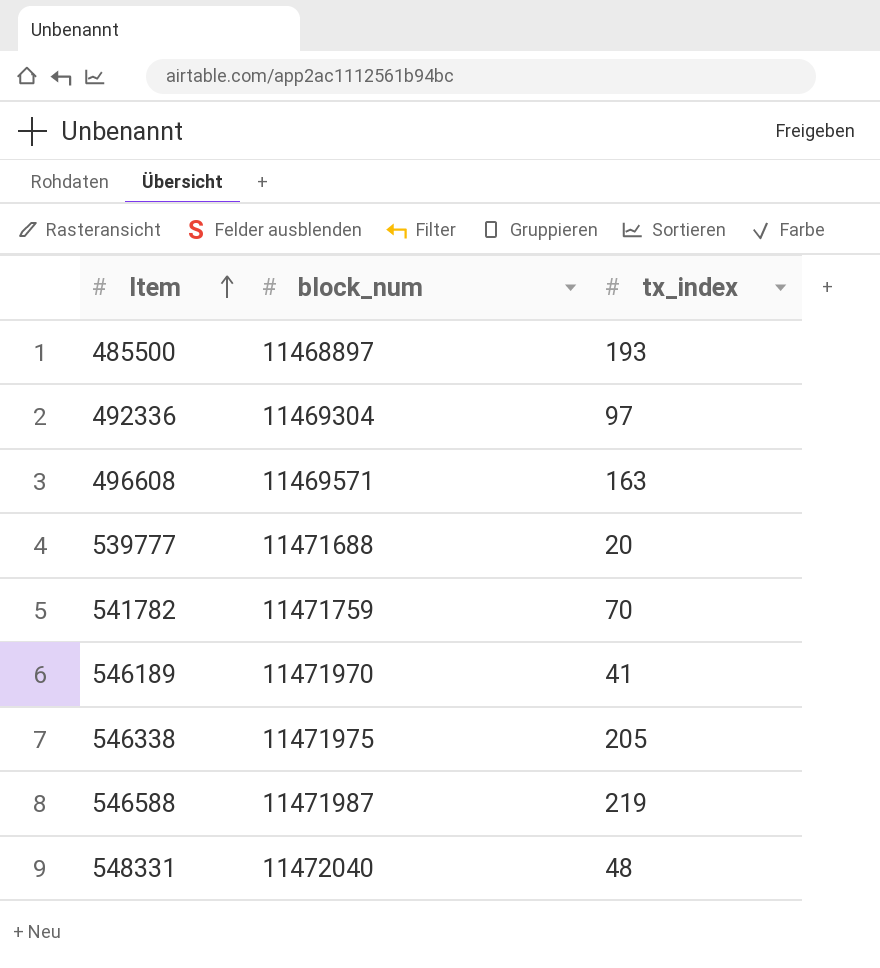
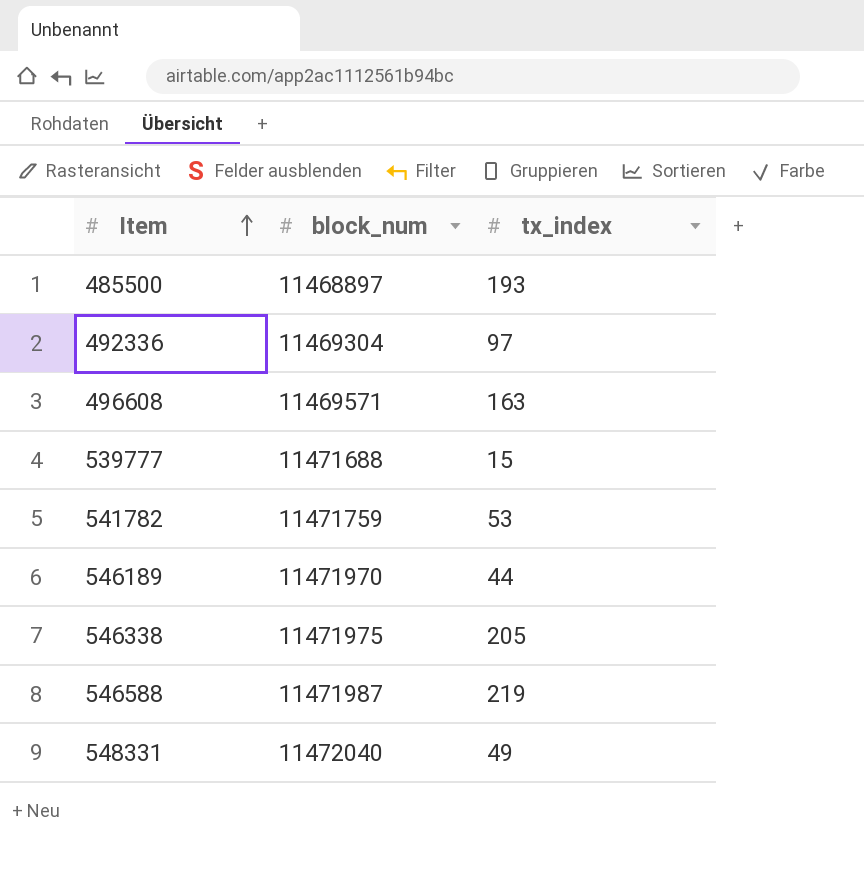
539777 | tx_index: 20 -> 15
541782 | tx_index: 70 -> 53
546189 | tx_index: 41 -> 44
548331 | tx_index: 48 -> 49

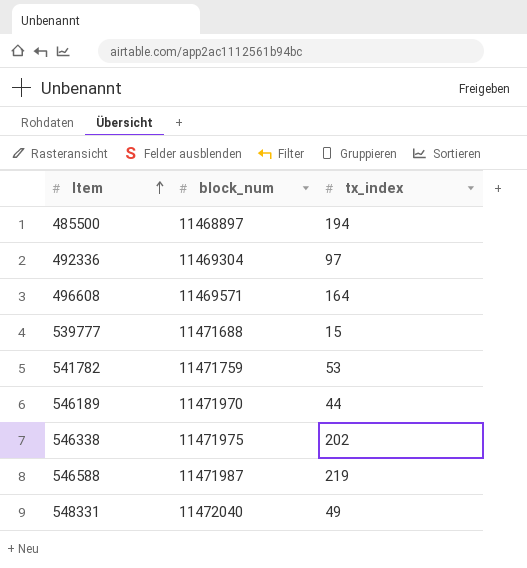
485500 | tx_index: 193 -> 194
496608 | tx_index: 163 -> 164
546338 | tx_index: 205 -> 202

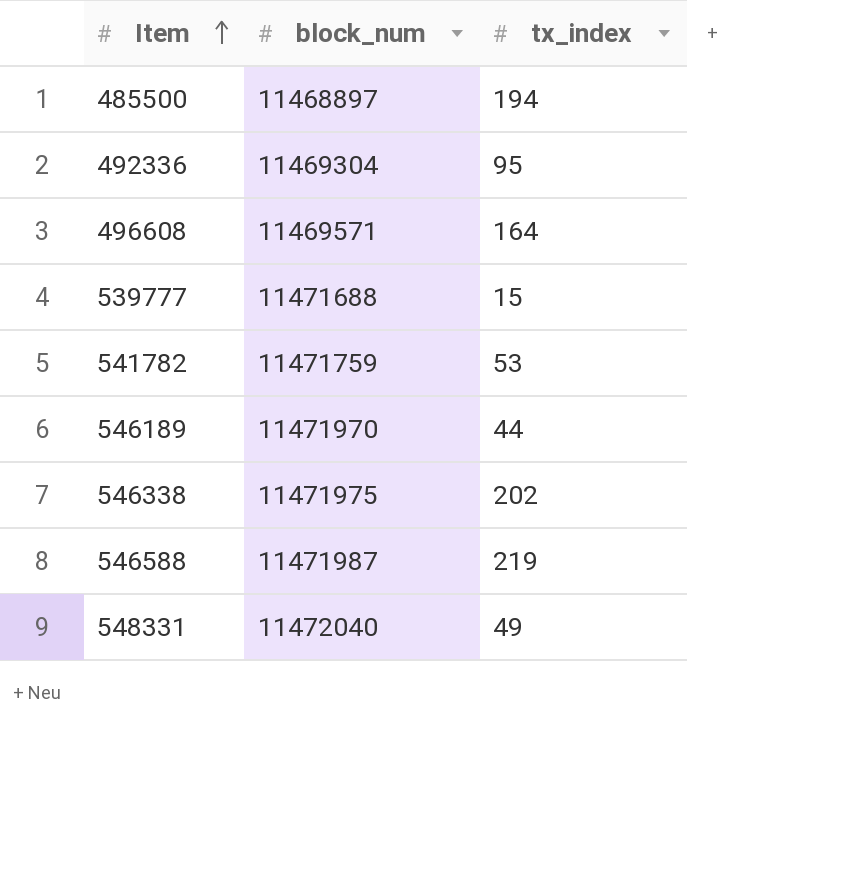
492336 | tx_index: 97 -> 95

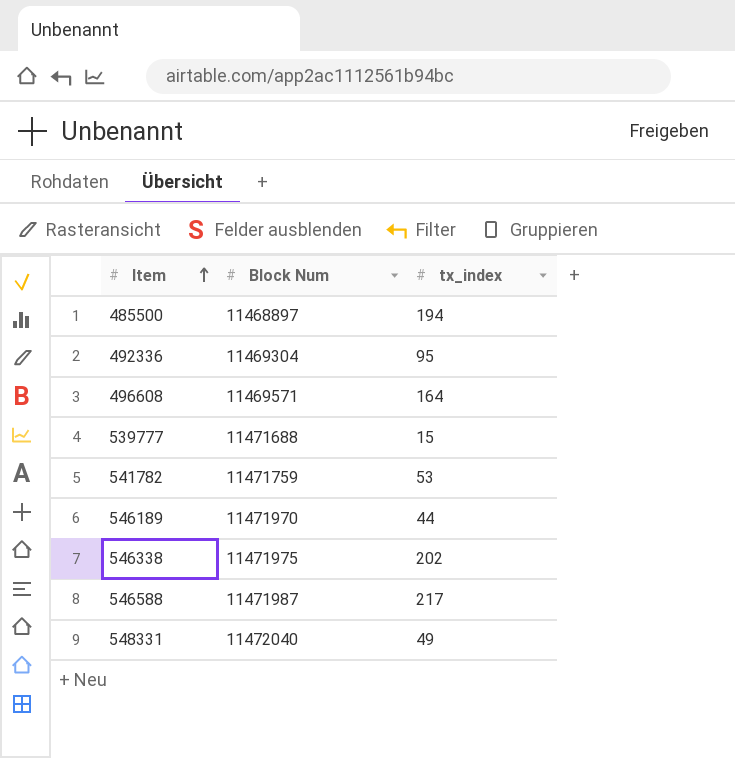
column name: block_num -> Block Num
546588 | tx_index: 219 -> 217

